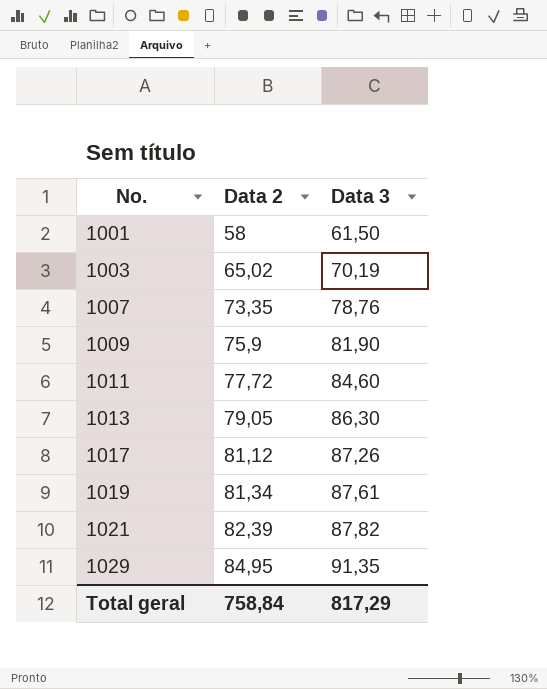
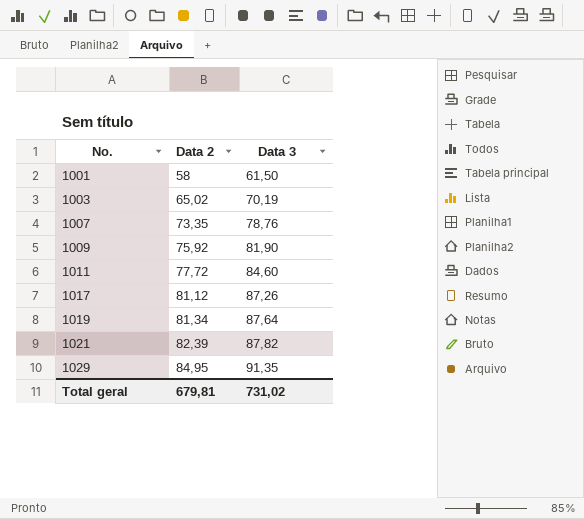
row 1013: 79,05 | 86,30 -> none
1009 | Data 2: 75,9 -> 75,92
1019 | Data 3: 87,61 -> 87,64
Total geral | Data 2: 758,84 -> 679,81
Total geral | Data 3: 817,29 -> 731,02

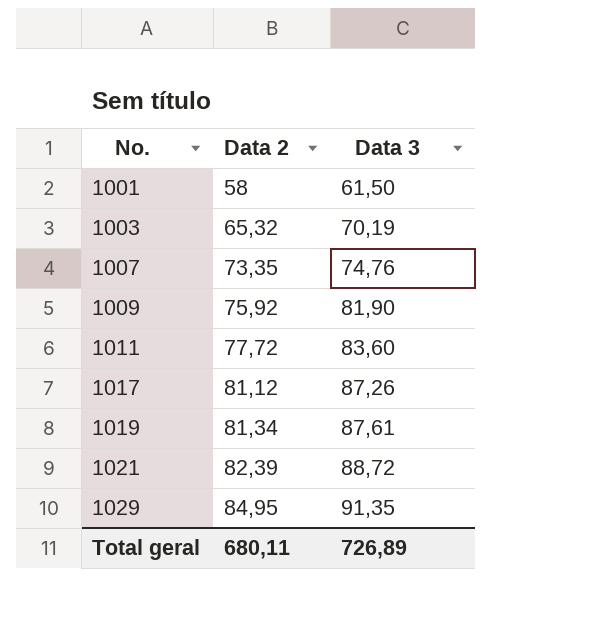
1003 | Data 2: 65,02 -> 65,32
1007 | Data 3: 78,76 -> 74,76
1011 | Data 3: 84,60 -> 83,60
1019 | Data 3: 87,64 -> 87,61
1021 | Data 3: 87,82 -> 88,72
Total geral | Data 2: 679,81 -> 680,11
Total geral | Data 3: 731,02 -> 726,89

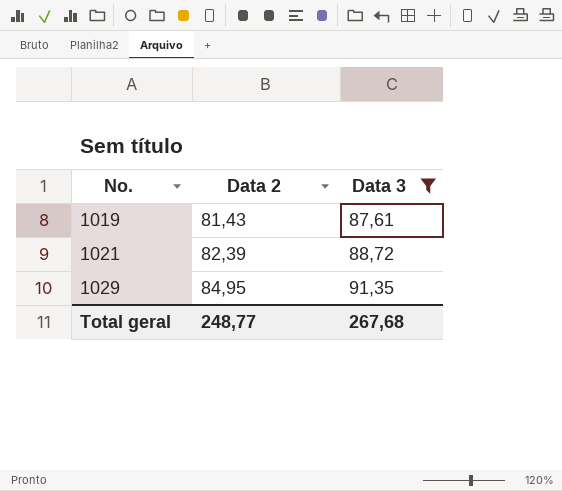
filter: none -> Data 3 >= 87,61
1019 | Data 2: 81,34 -> 81,43
Total geral | Data 2: 680,11 -> 248,77
Total geral | Data 3: 726,89 -> 267,68

